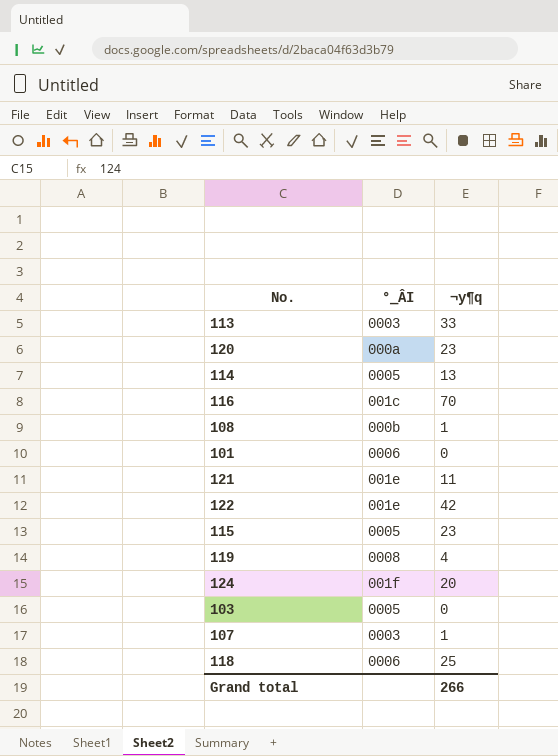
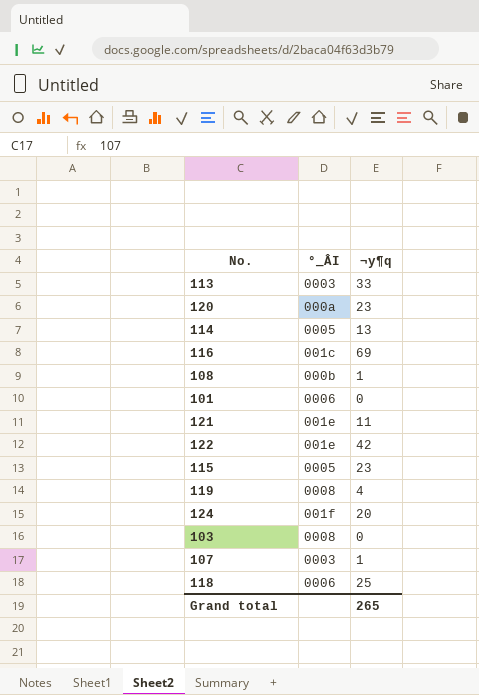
116 | ¬y¶q: 70 -> 69
103 | °_ÂI: 0005 -> 0008
Grand total | ¬y¶q: 266 -> 265

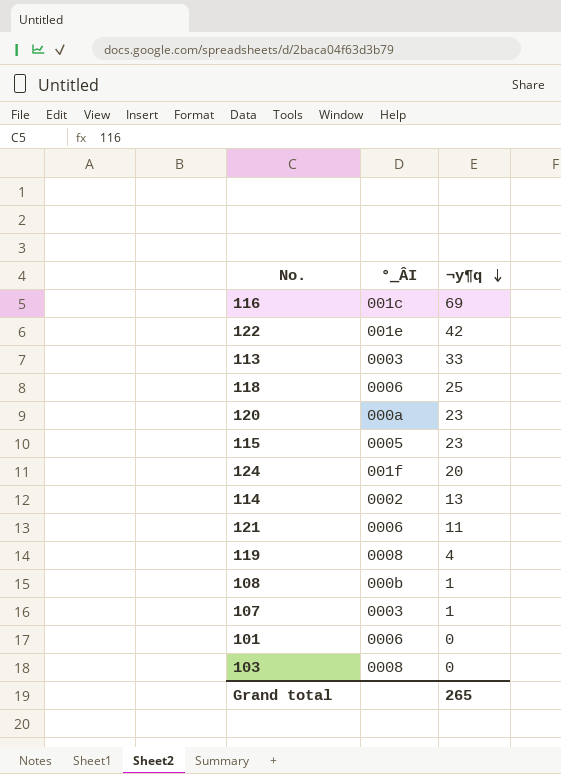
row order: none -> ¬y¶q descending
114 | °_ÂI: 0005 -> 0002
121 | °_ÂI: 001e -> 0006

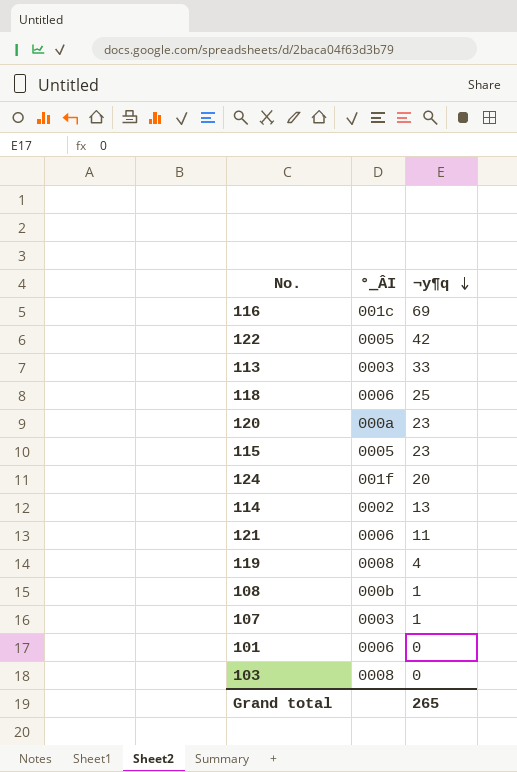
122 | °_ÂI: 001e -> 0005

